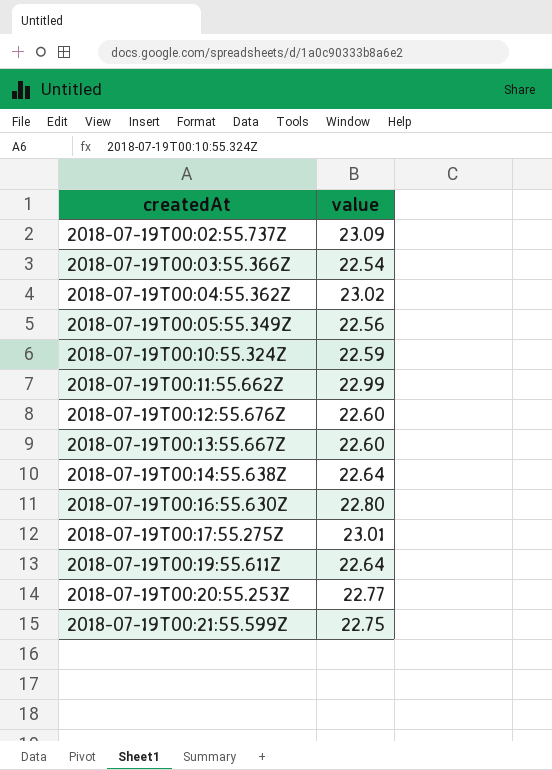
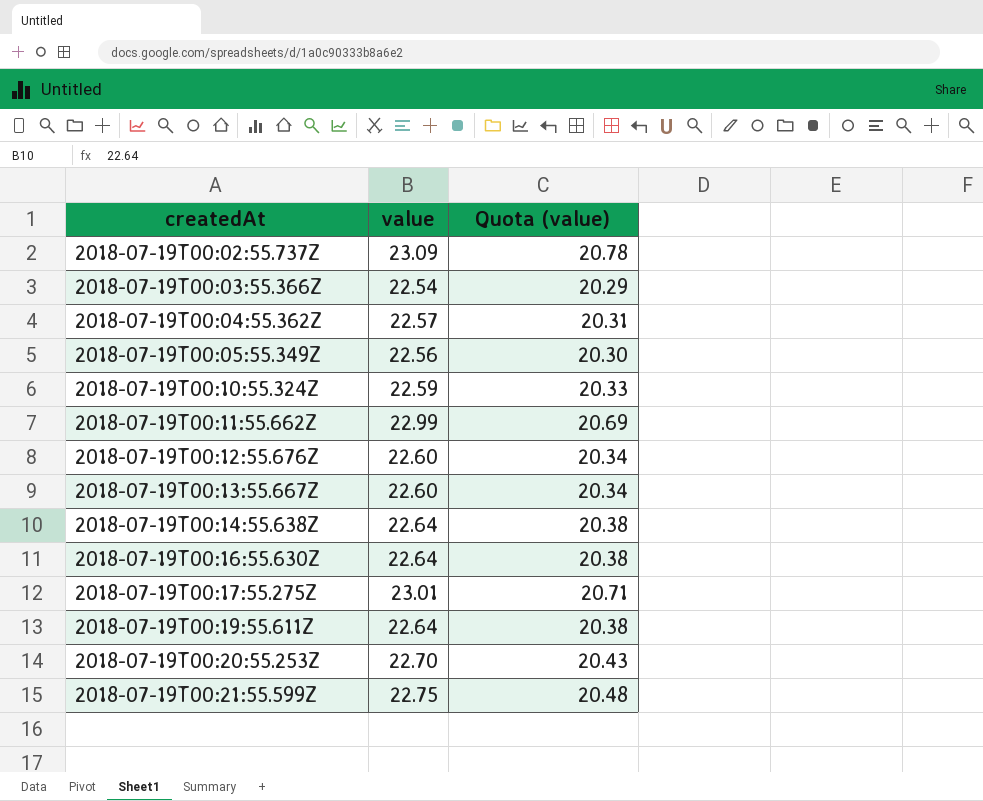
column Quota (value) | formula: none -> [value] * 0.9
2018-07-19T00:04:55.362Z | value: 23.02 -> 22.57
2018-07-19T00:16:55.630Z | value: 22.80 -> 22.64
2018-07-19T00:20:55.253Z | value: 22.77 -> 22.70

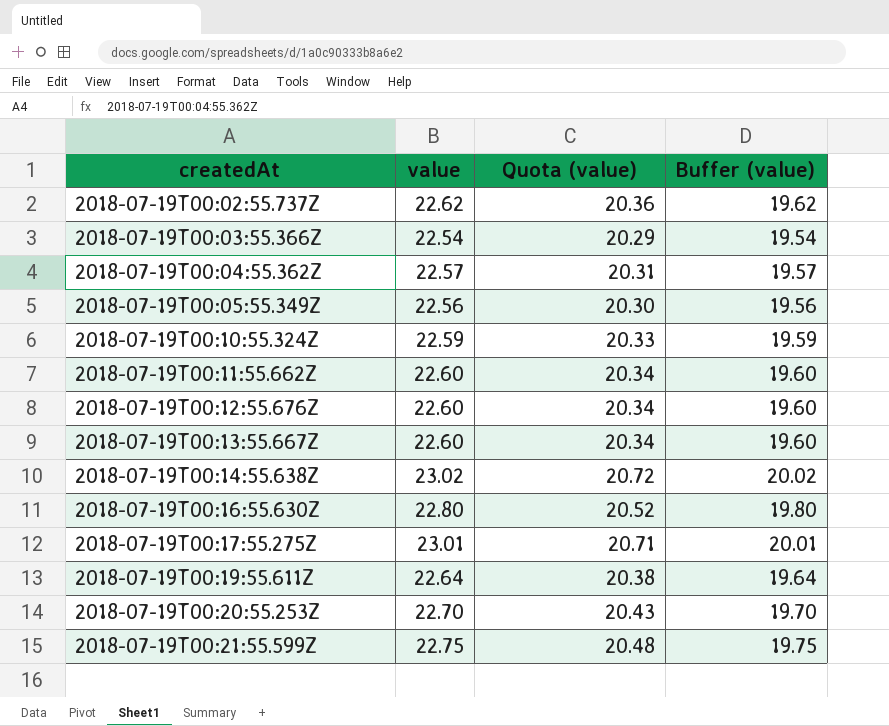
column Buffer (value) | formula: none -> [value] - 3
2018-07-19T00:02:55.737Z | value: 23.09 -> 22.62
2018-07-19T00:02:55.737Z | Quota (value): 20.78 -> 20.36
2018-07-19T00:11:55.662Z | value: 22.99 -> 22.60
2018-07-19T00:11:55.662Z | Quota (value): 20.69 -> 20.34
2018-07-19T00:14:55.638Z | value: 22.64 -> 23.02
2018-07-19T00:14:55.638Z | Quota (value): 20.38 -> 20.72
2018-07-19T00:16:55.630Z | value: 22.64 -> 22.80
2018-07-19T00:16:55.630Z | Quota (value): 20.38 -> 20.52

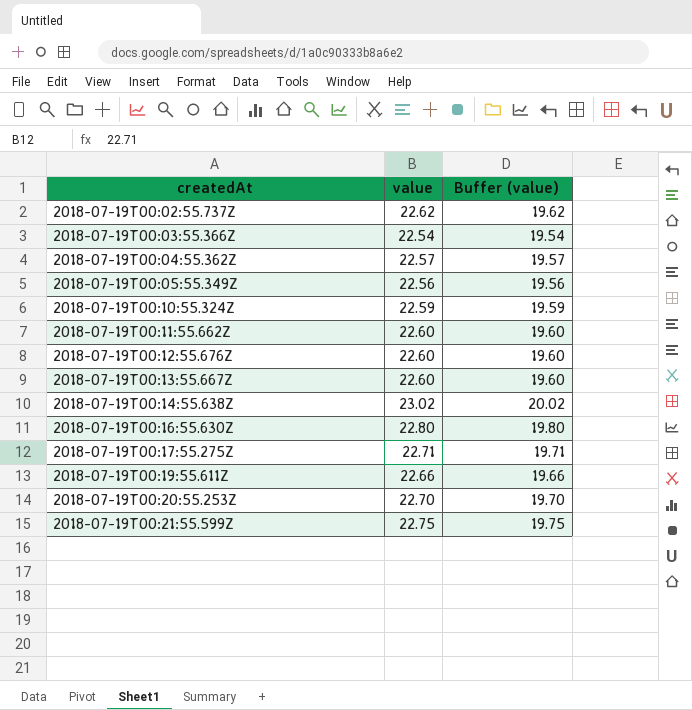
column Quota (value) | formula: [value] * 0.9 -> none
2018-07-19T00:17:55.275Z | value: 23.01 -> 22.71
2018-07-19T00:17:55.275Z | Buffer (value): 20.01 -> 19.71
2018-07-19T00:19:55.611Z | value: 22.64 -> 22.66
2018-07-19T00:19:55.611Z | Buffer (value): 19.64 -> 19.66

